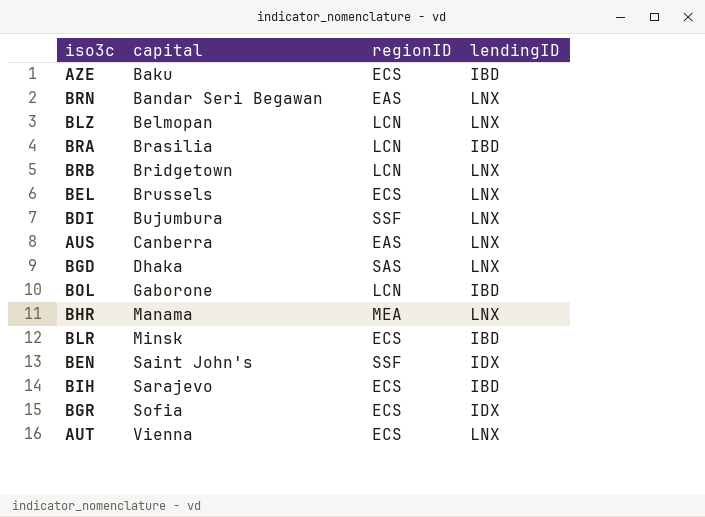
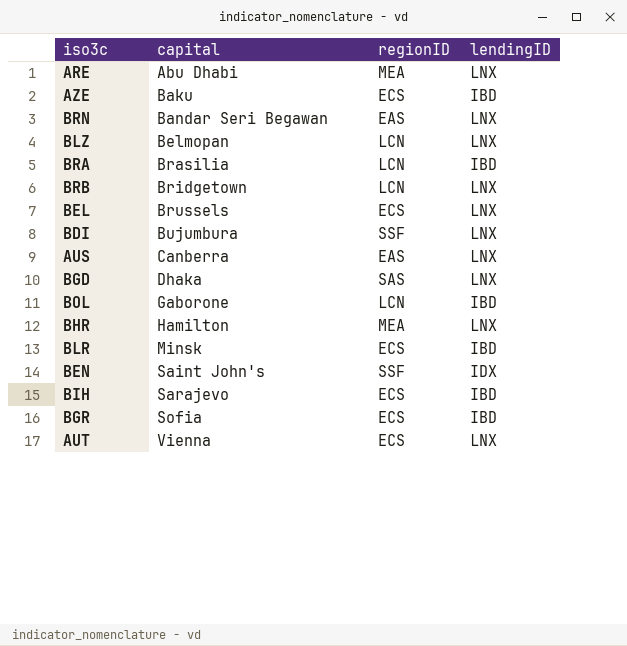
row ARE: none -> Abu Dhabi | MEA | LNX
BHR | capital: Manama -> Hamilton
BGR | lendingID: IDX -> IBD

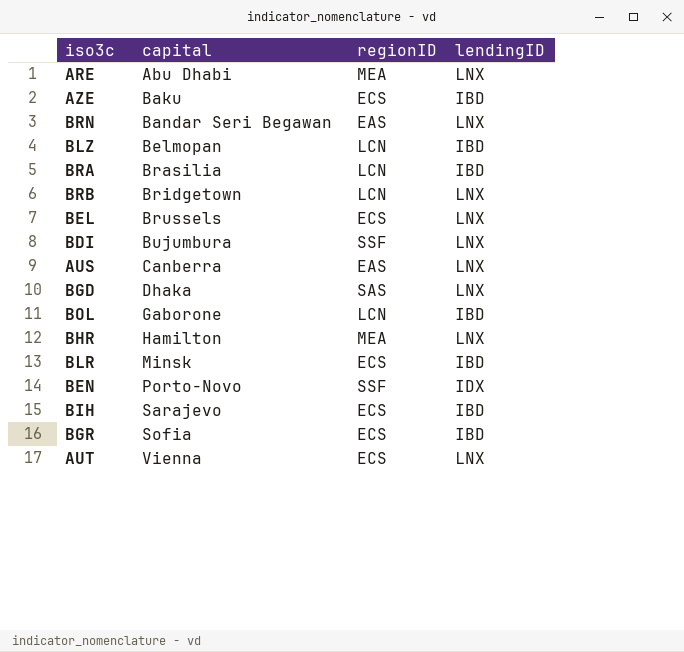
BLZ | lendingID: LNX -> IBD
BEN | capital: Saint John's -> Porto-Novo

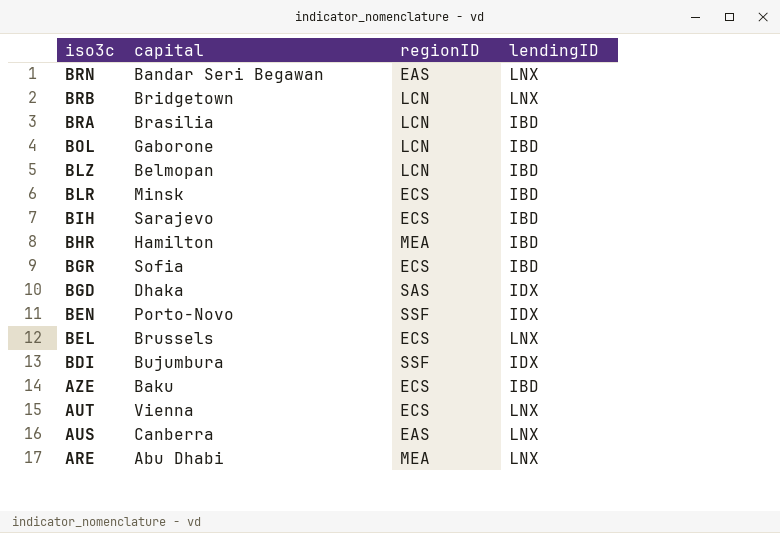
row order: capital ascending -> iso3c descending
BHR | lendingID: LNX -> IBD
BGD | lendingID: LNX -> IDX
BDI | lendingID: LNX -> IDX

